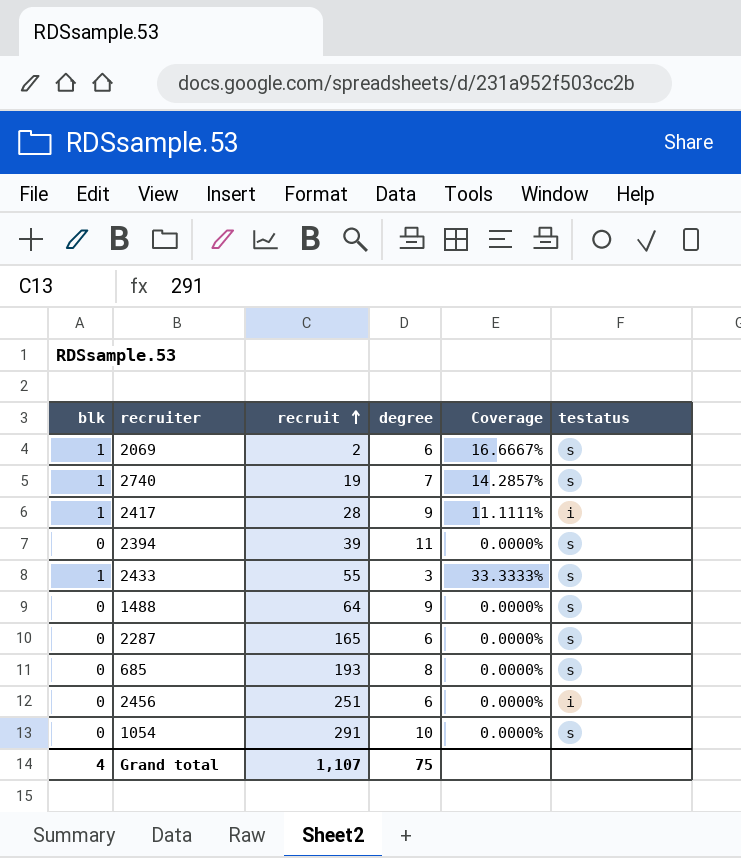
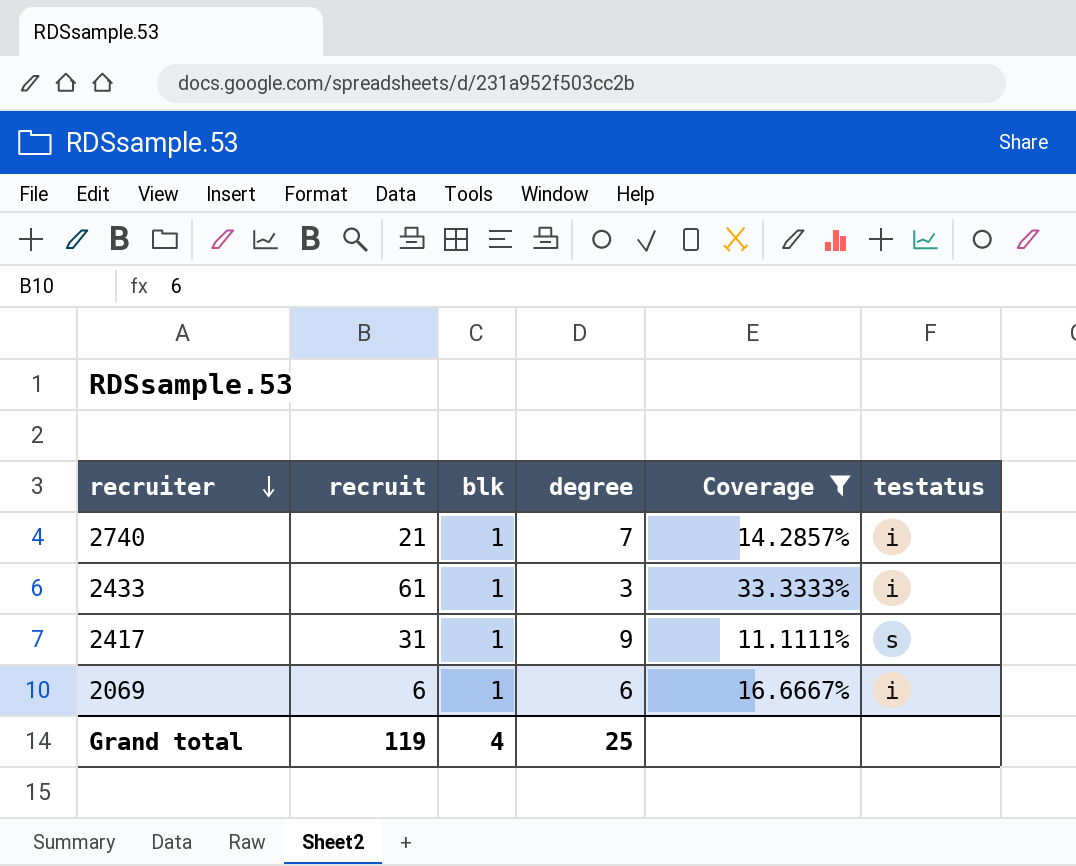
filter: none -> Coverage != 0.0000%
row order: recruit ascending -> recruiter descending
column blk | position: 1 -> 3
2740 | recruit: 19 -> 21
2740 | testatus: s -> i
2433 | recruit: 55 -> 61
2433 | testatus: s -> i
2417 | recruit: 28 -> 31
2417 | testatus: i -> s
2069 | recruit: 2 -> 6
2069 | testatus: s -> i
Grand total | recruit: 1,107 -> 119
Grand total | degree: 75 -> 25

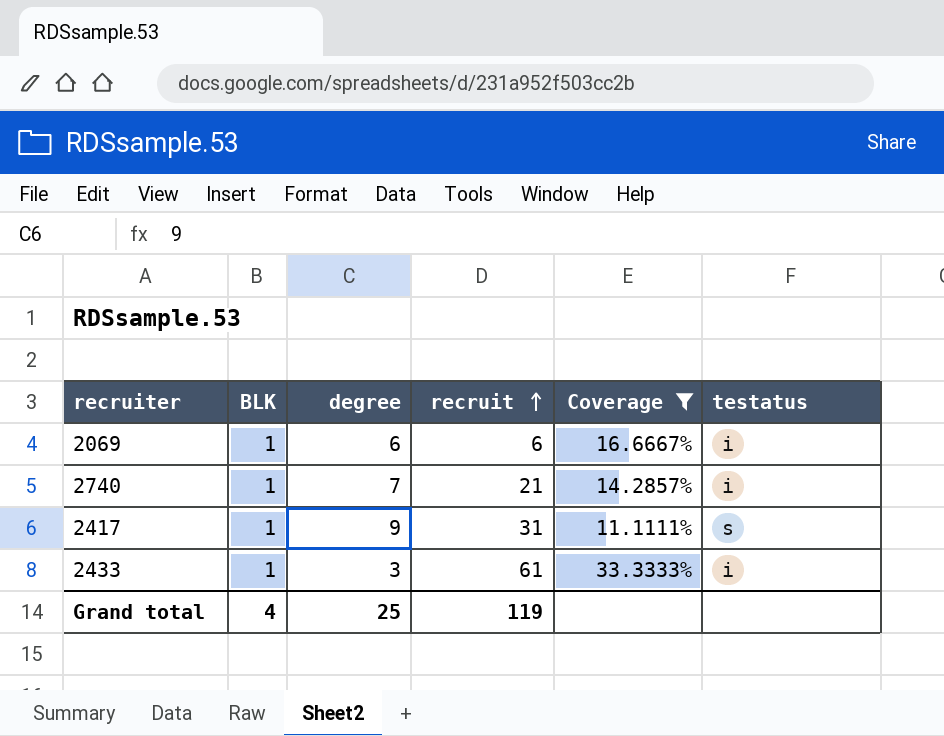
row order: recruiter descending -> recruit ascending
column name: blk -> BLK
column recruit | position: 2 -> 4

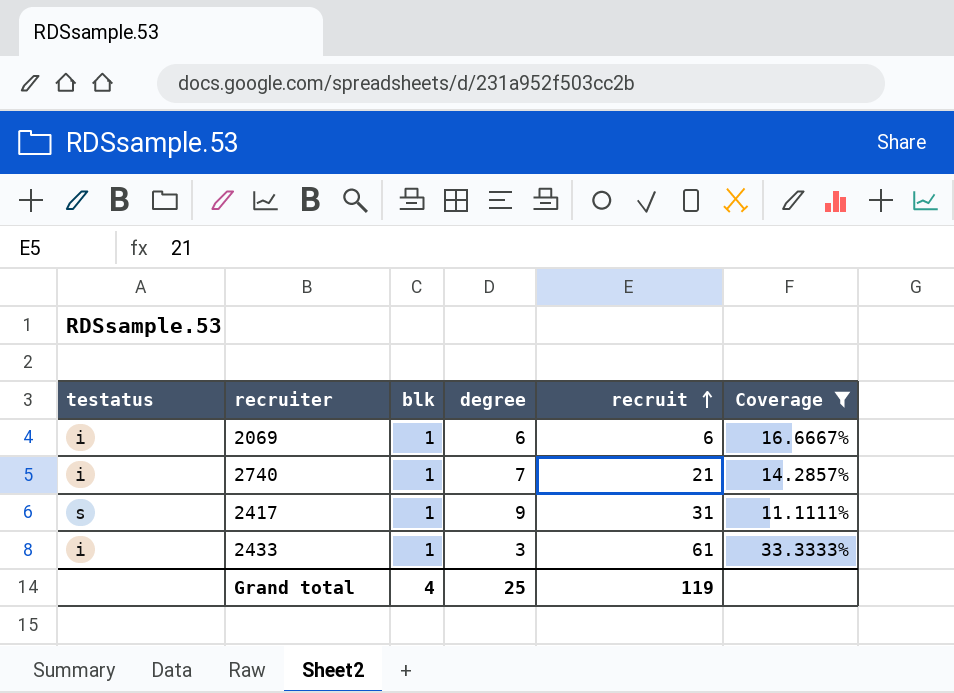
column testatus | position: 6 -> 1
column name: BLK -> blk

